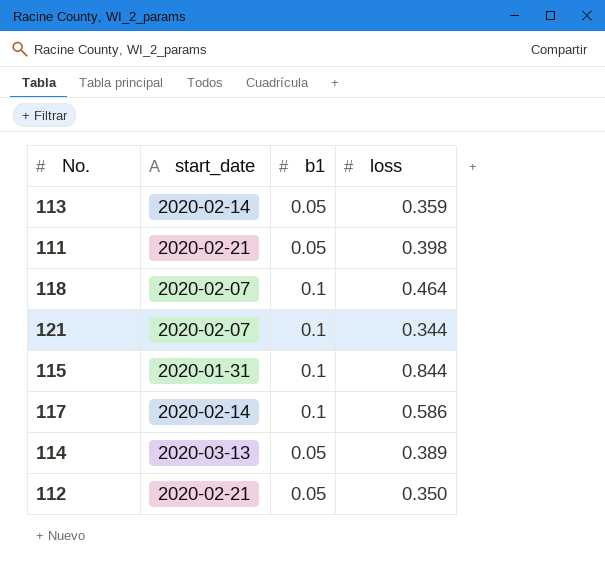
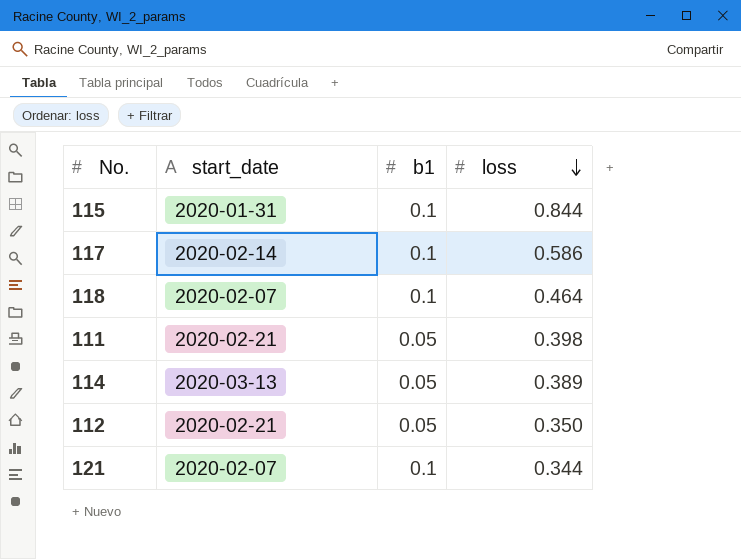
row order: none -> loss descending
row 113: 2020-02-14 | 0.05 | 0.359 -> none

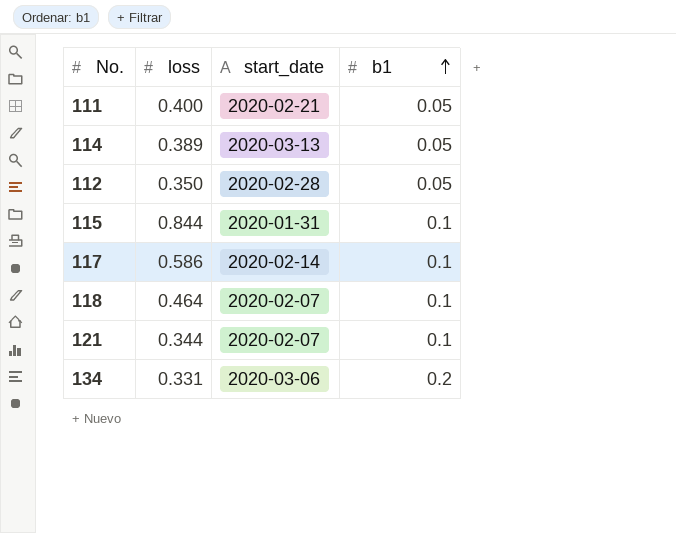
row order: loss descending -> b1 ascending
column loss | position: 4 -> 2
111 | loss: 0.398 -> 0.400
112 | start_date: 2020-02-21 -> 2020-02-28
row 134: none -> 0.331 | 2020-03-06 | 0.2

